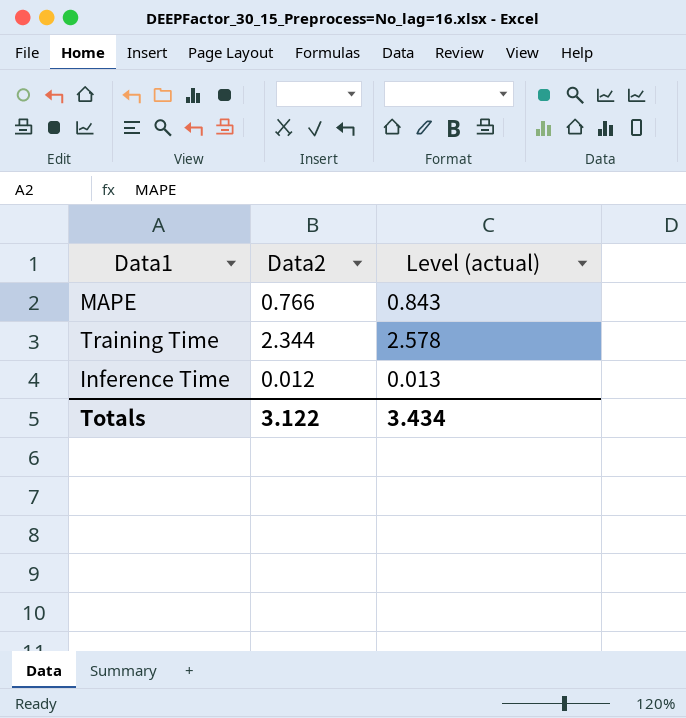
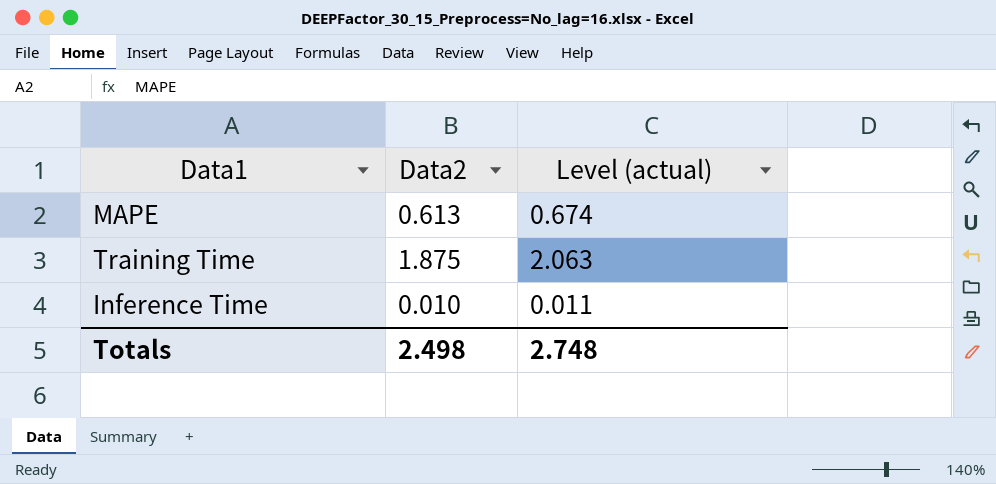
MAPE | Data2: 0.766 -> 0.613
MAPE | Level (actual): 0.843 -> 0.674
Training Time | Data2: 2.344 -> 1.875
Training Time | Level (actual): 2.578 -> 2.063
Inference Time | Data2: 0.012 -> 0.010
Inference Time | Level (actual): 0.013 -> 0.011
Totals | Data2: 3.122 -> 2.498
Totals | Level (actual): 3.434 -> 2.748

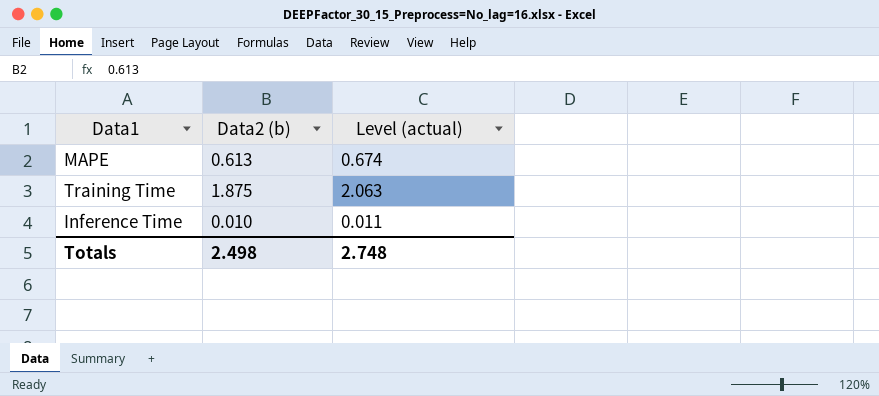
column name: Data2 -> Data2 (b)

